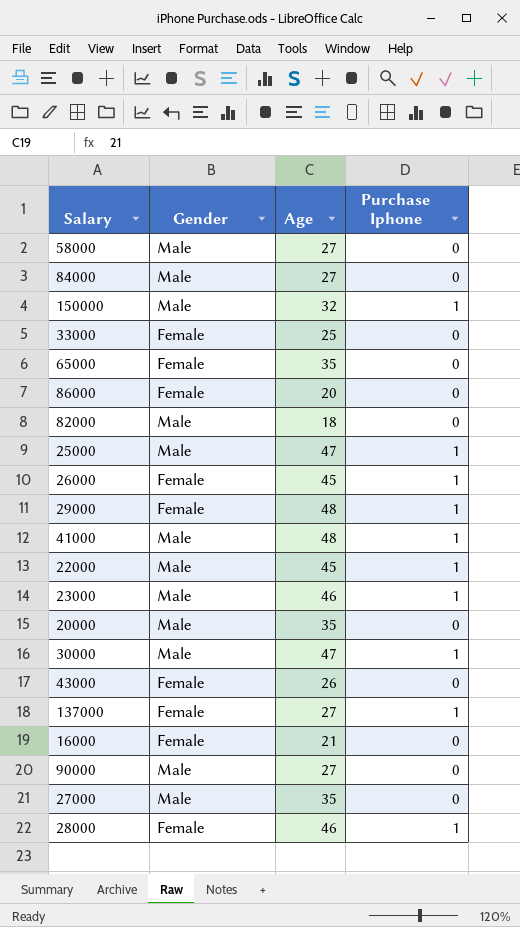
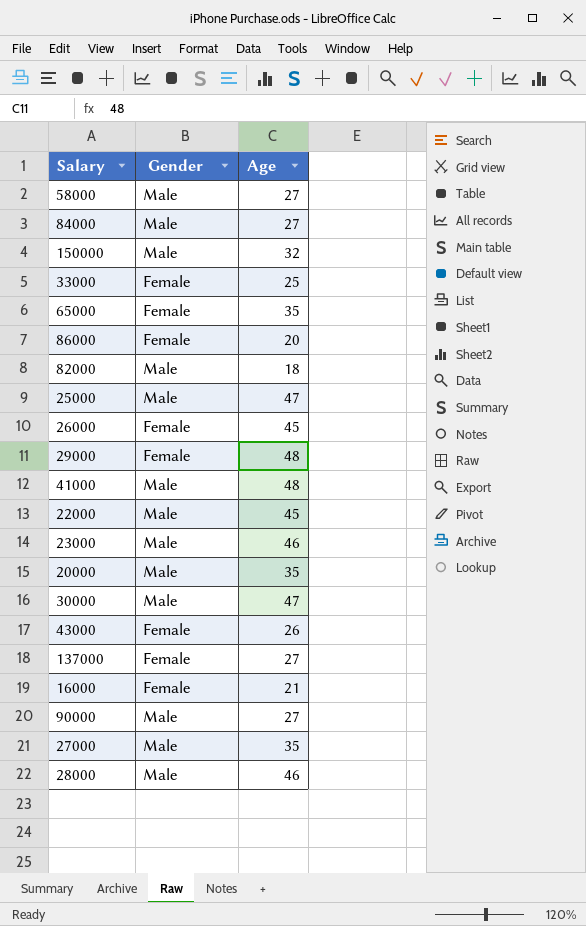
column Purchase Iphone | position: 4 -> none
28000 | Gender: Female -> Male

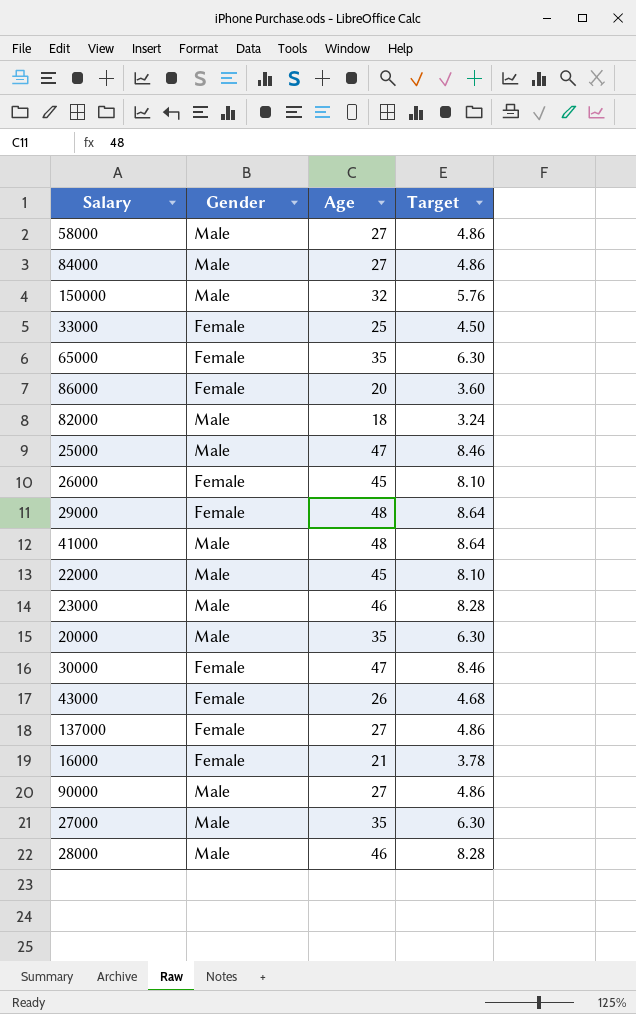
column Target | formula: none -> [Age] * 0.18
30000 | Gender: Male -> Female

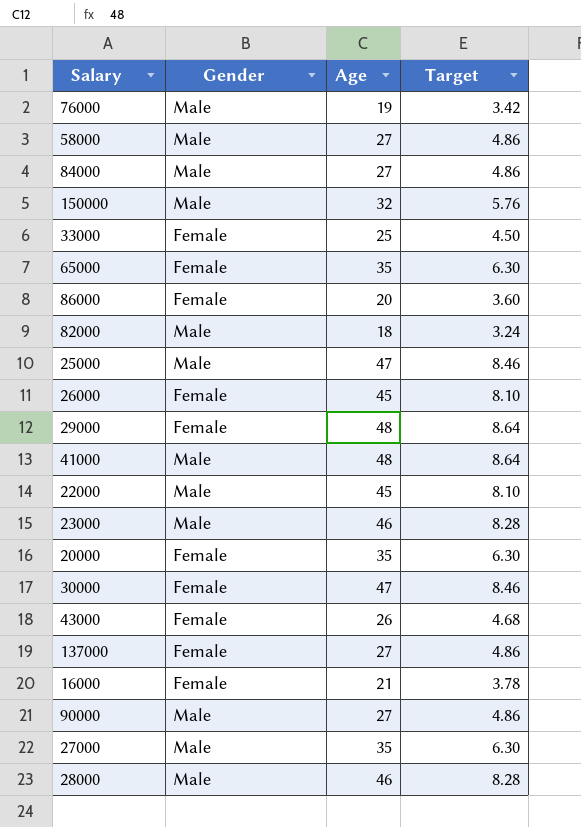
row 76000: none -> Male | 19 | 3.42
20000 | Gender: Male -> Female

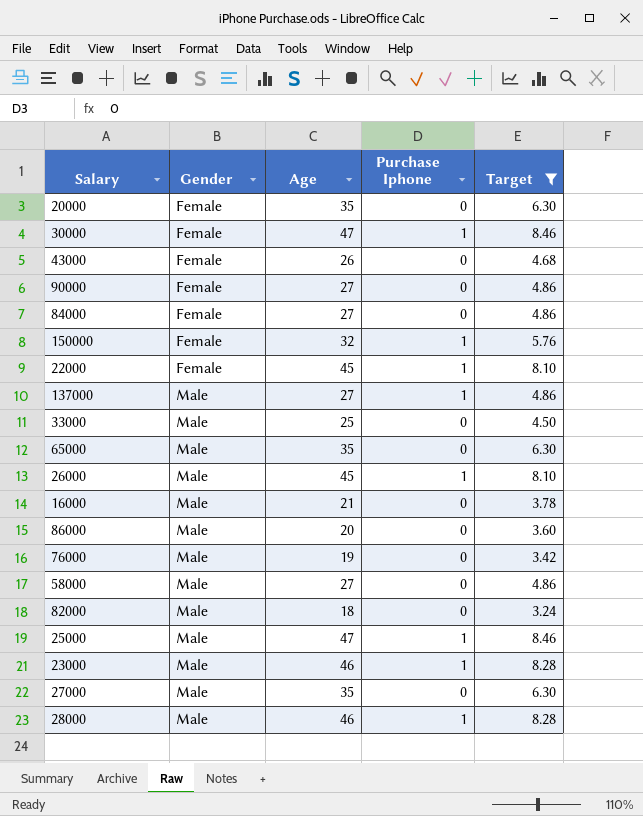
filter: none -> Target != 8.64
row order: none -> Gender ascending
column Purchase Iphone | position: none -> 4
90000 | Gender: Male -> Female
84000 | Gender: Male -> Female
150000 | Gender: Male -> Female
22000 | Gender: Male -> Female
137000 | Gender: Female -> Male
33000 | Gender: Female -> Male
65000 | Gender: Female -> Male
26000 | Gender: Female -> Male
16000 | Gender: Female -> Male
86000 | Gender: Female -> Male

